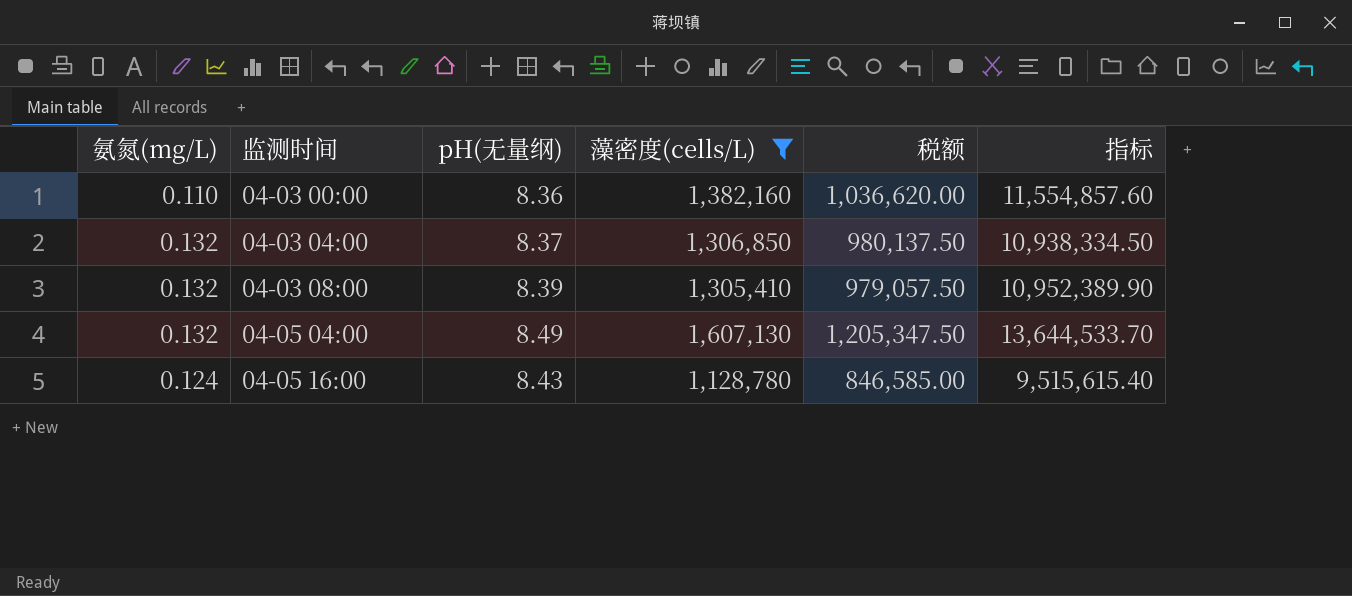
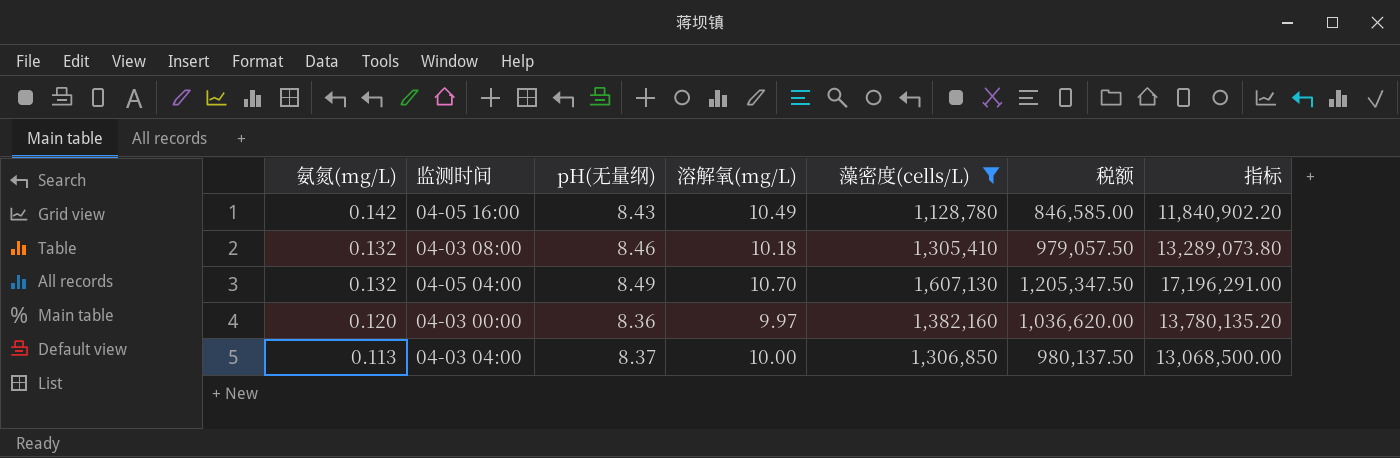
row order: 监测时间 ascending -> 氨氮(mg/L) descending
column 溶解氧(mg/L) | position: none -> 4
column 指标 | formula: [pH(无量纲)] * [藻密度(cells/L)] -> [溶解氧(mg/L)] * [藻密度(cells/L)]
04-05 16:00 | 氨氮(mg/L): 0.124 -> 0.142
04-03 08:00 | pH(无量纲): 8.39 -> 8.46
04-03 00:00 | 氨氮(mg/L): 0.110 -> 0.120
04-03 04:00 | 氨氮(mg/L): 0.132 -> 0.113

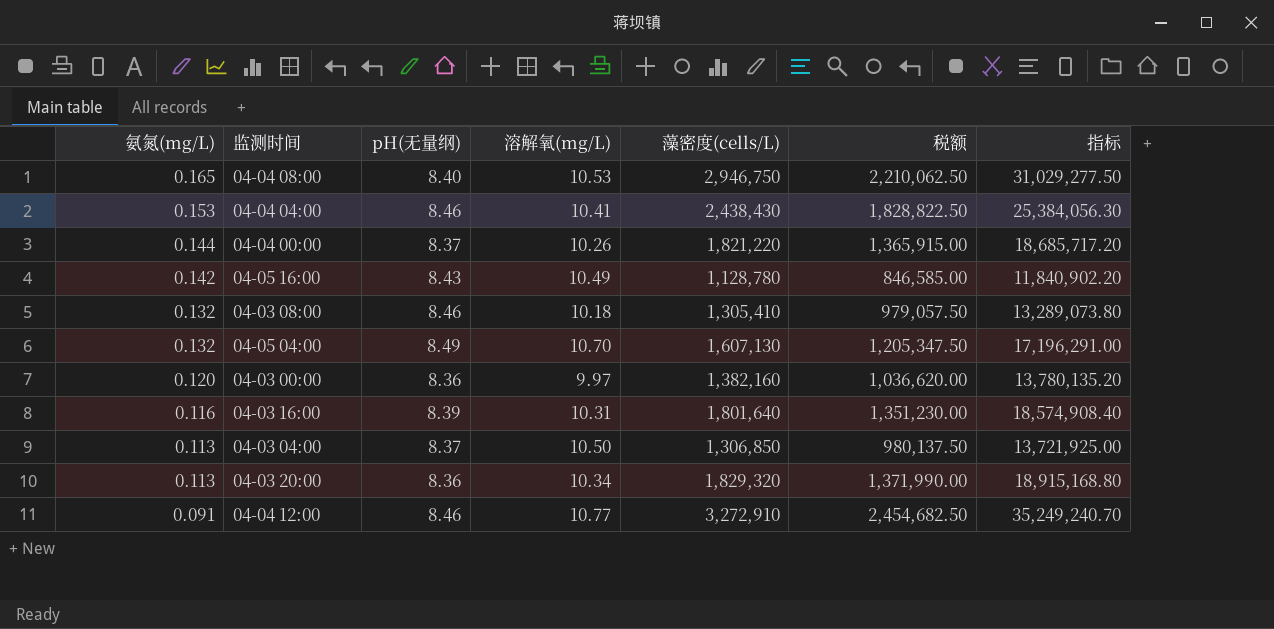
filter: 藻密度(cells/L) <= 1,607,130 -> none
04-03 04:00 | 溶解氧(mg/L): 10.00 -> 10.50
04-03 04:00 | 指标: 13,068,500.00 -> 13,721,925.00

